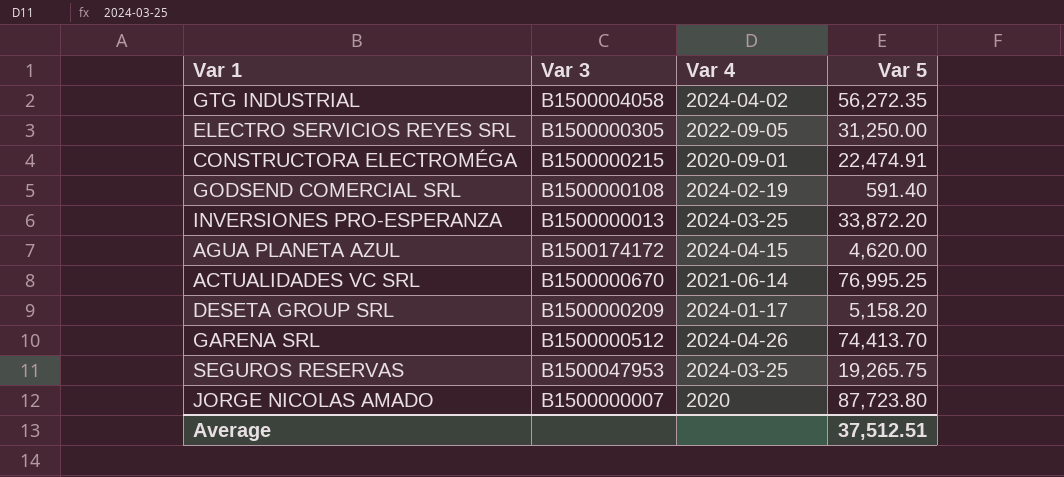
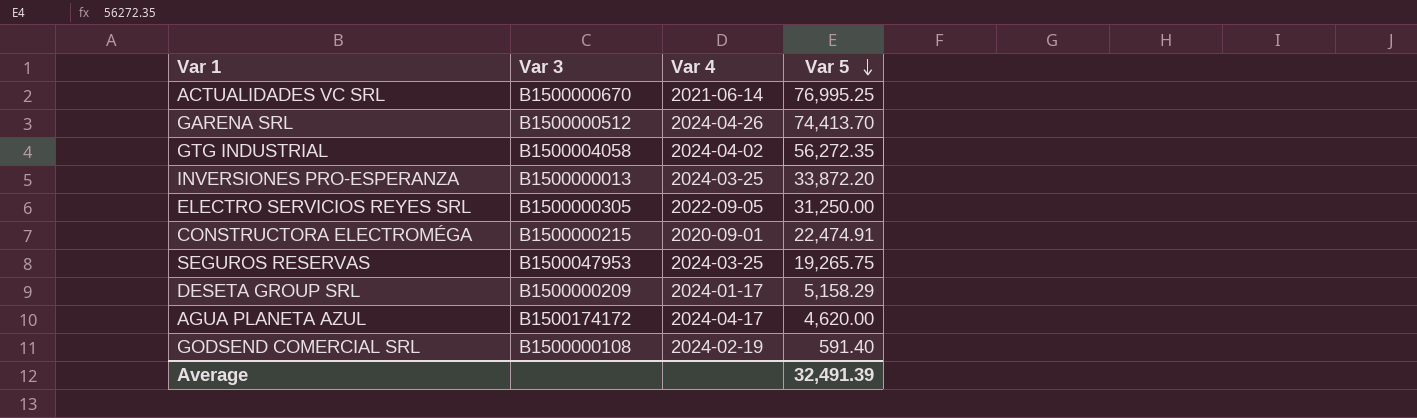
row order: none -> Var 5 descending
row JORGE NICOLAS AMADO: B1500000007 | 2020 | 87,723.80 -> none
DESETA GROUP SRL | Var 5: 5,158.20 -> 5,158.29
AGUA PLANETA AZUL | Var 4: 2024-04-15 -> 2024-04-17
Average | Var 5: 37,512.51 -> 32,491.39

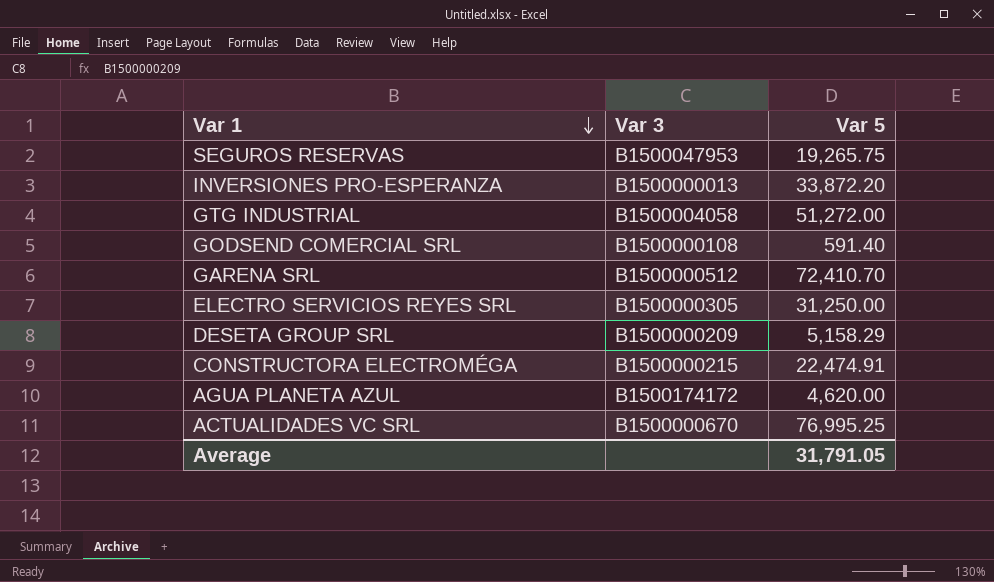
row order: Var 5 descending -> Var 1 descending
column Var 4 | position: 3 -> none
GTG INDUSTRIAL | Var 5: 56,272.35 -> 51,272.00
GARENA SRL | Var 5: 74,413.70 -> 72,410.70
Average | Var 5: 32,491.39 -> 31,791.05

